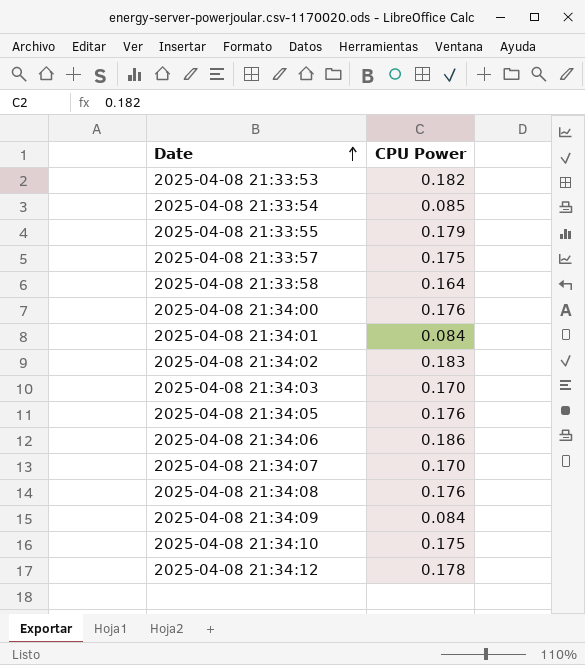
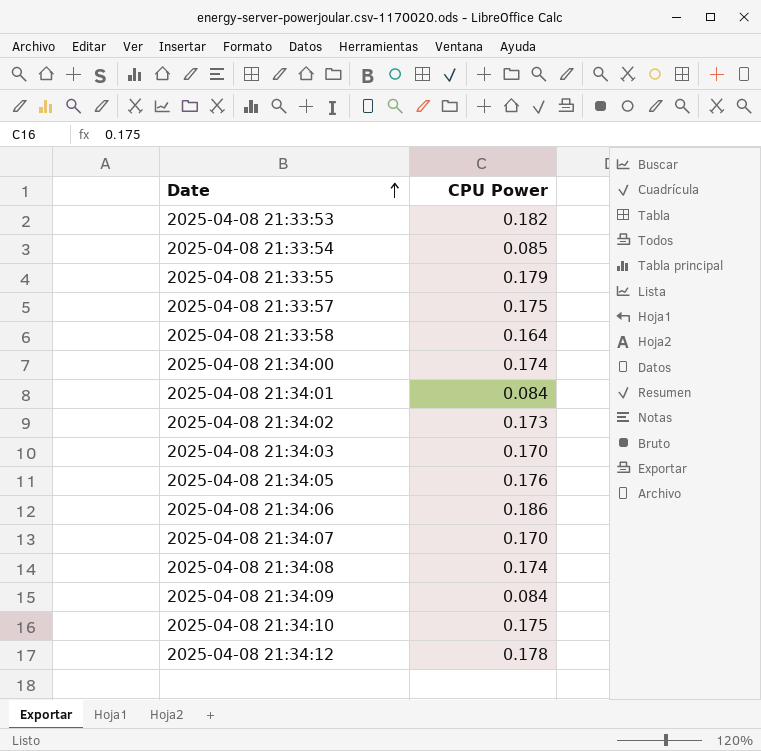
2025-04-08 21:34:00 | CPU Power: 0.176 -> 0.174
2025-04-08 21:34:02 | CPU Power: 0.183 -> 0.173
2025-04-08 21:34:08 | CPU Power: 0.176 -> 0.174

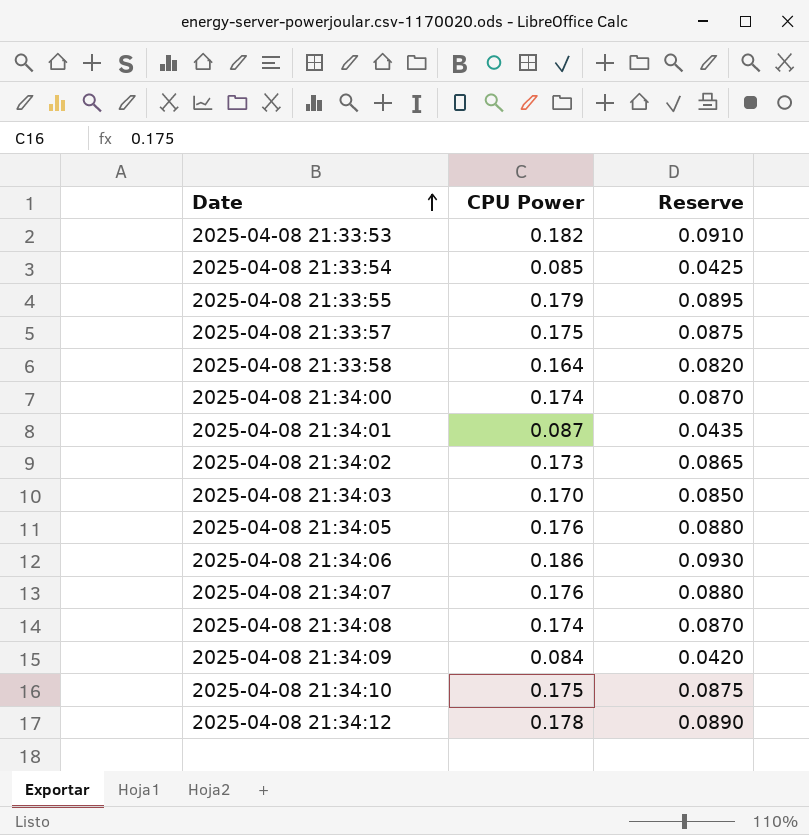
column Reserve | formula: none -> [CPU Power] * 0.5
2025-04-08 21:34:01 | CPU Power: 0.084 -> 0.087
2025-04-08 21:34:07 | CPU Power: 0.170 -> 0.176

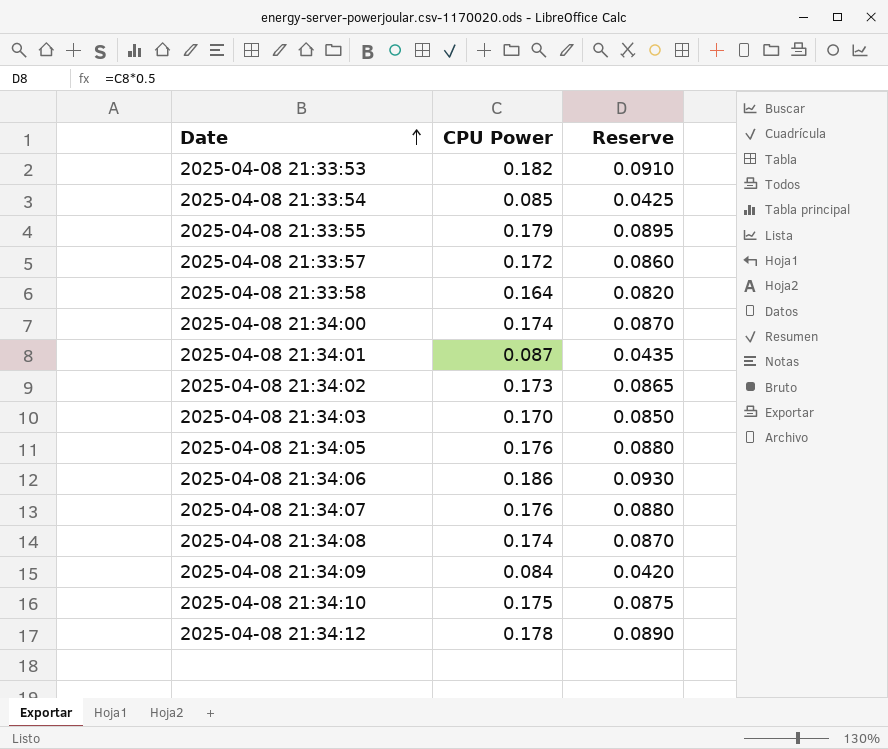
2025-04-08 21:33:57 | CPU Power: 0.175 -> 0.172
2025-04-08 21:33:57 | Reserve: 0.0875 -> 0.0860

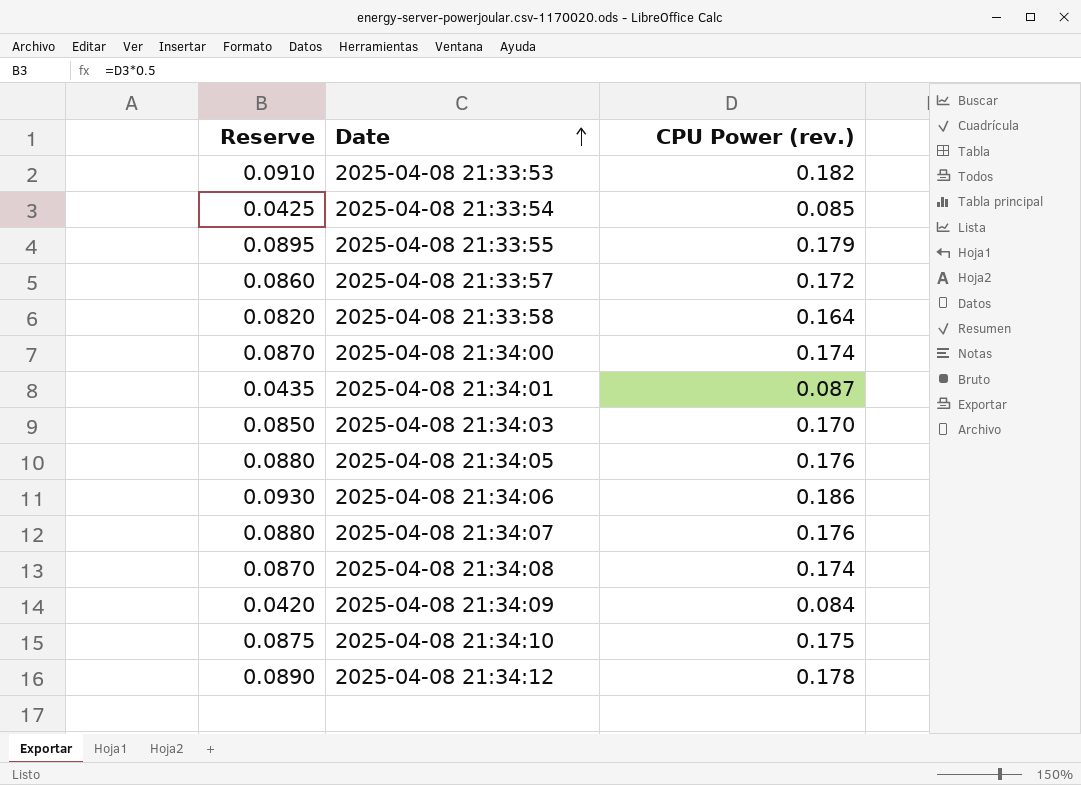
column Reserve | position: 3 -> 1
column name: CPU Power -> CPU Power (rev.)
row 2025-04-08 21:34:02: 0.173 | 0.0865 -> none

